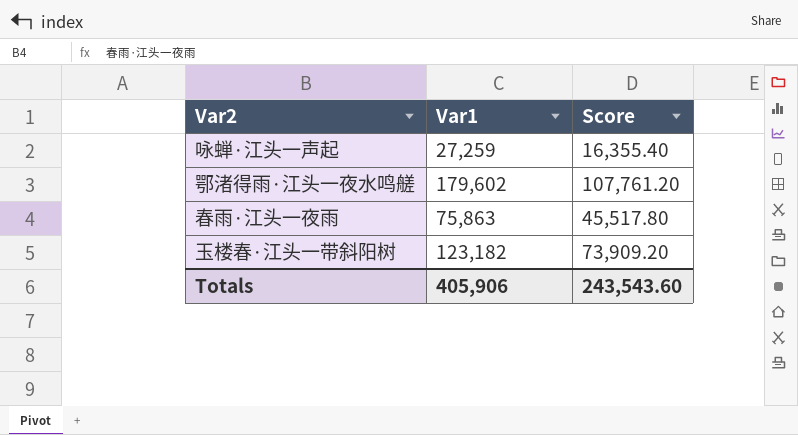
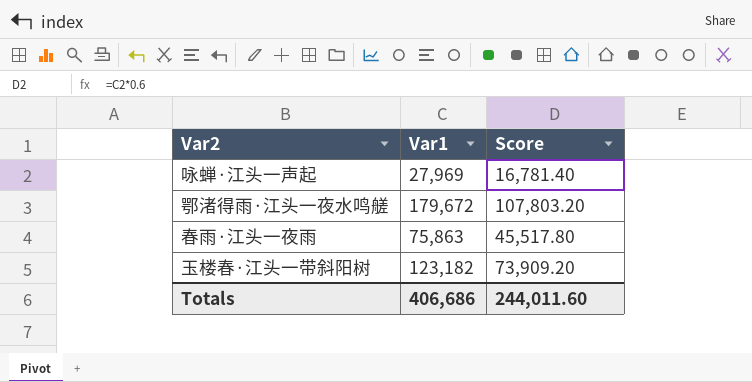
咏蝉·江头一声起 | Var1: 27,259 -> 27,969
咏蝉·江头一声起 | Score: 16,355.40 -> 16,781.40
鄂渚得雨·江头一夜水鸣艖 | Var1: 179,602 -> 179,672
鄂渚得雨·江头一夜水鸣艖 | Score: 107,761.20 -> 107,803.20
Totals | Var1: 405,906 -> 406,686
Totals | Score: 243,543.60 -> 244,011.60

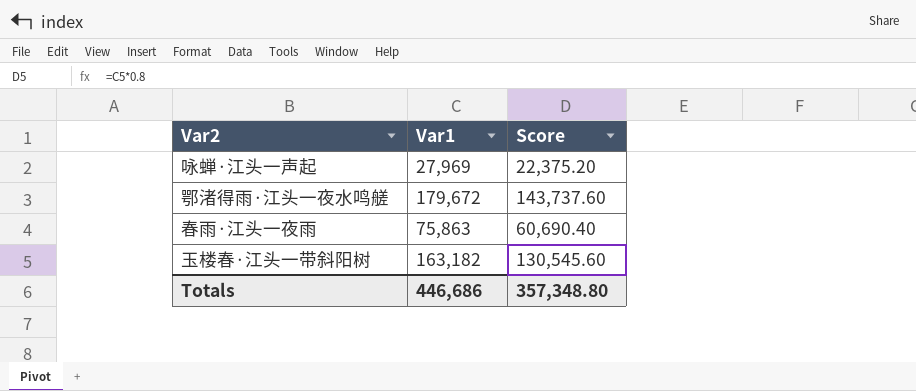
column Score | formula: [Var1] * 0.6 -> [Var1] * 0.8
玉楼春·江头一带斜阳树 | Var1: 123,182 -> 163,182
Totals | Var1: 406,686 -> 446,686
Totals | Score: 244,011.60 -> 357,348.80

